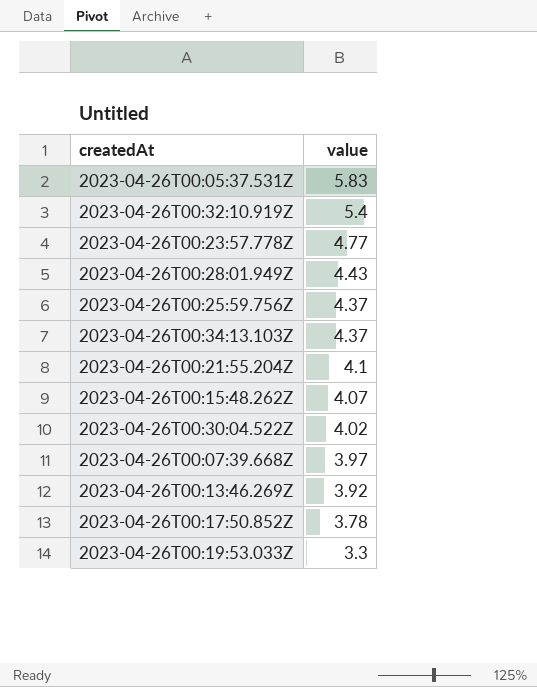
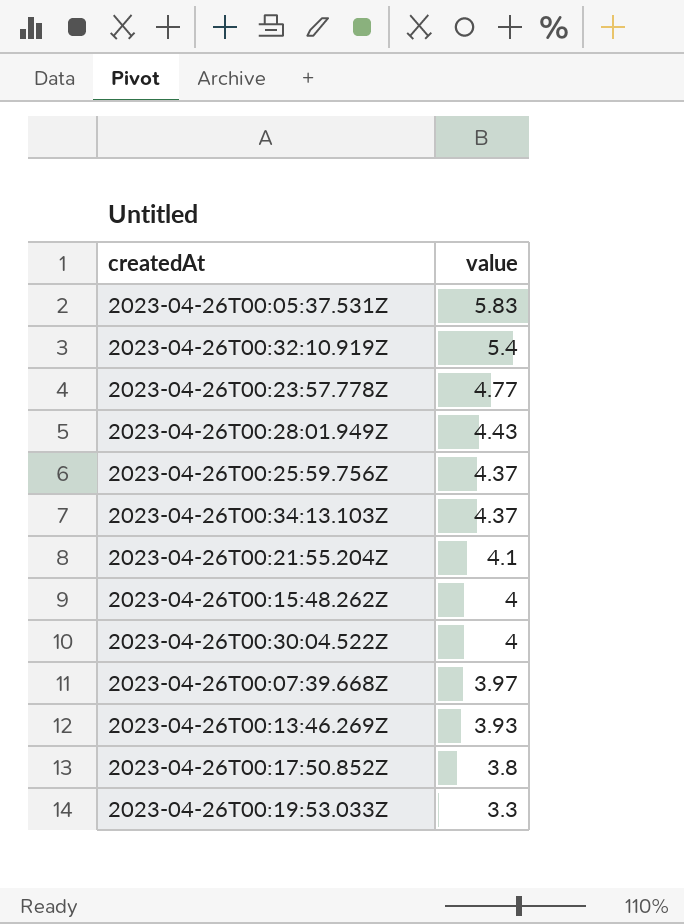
2023-04-26T00:15:48.262Z | value: 4.07 -> 4
2023-04-26T00:30:04.522Z | value: 4.02 -> 4
2023-04-26T00:13:46.269Z | value: 3.92 -> 3.93
2023-04-26T00:17:50.852Z | value: 3.78 -> 3.8

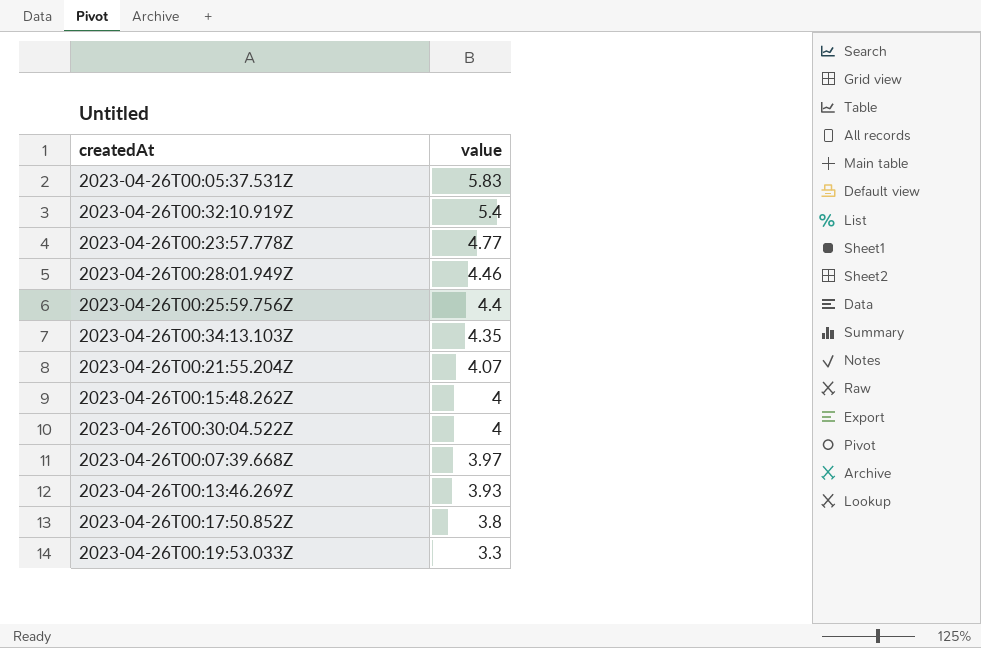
2023-04-26T00:28:01.949Z | value: 4.43 -> 4.46
2023-04-26T00:25:59.756Z | value: 4.37 -> 4.4
2023-04-26T00:34:13.103Z | value: 4.37 -> 4.35
2023-04-26T00:21:55.204Z | value: 4.1 -> 4.07

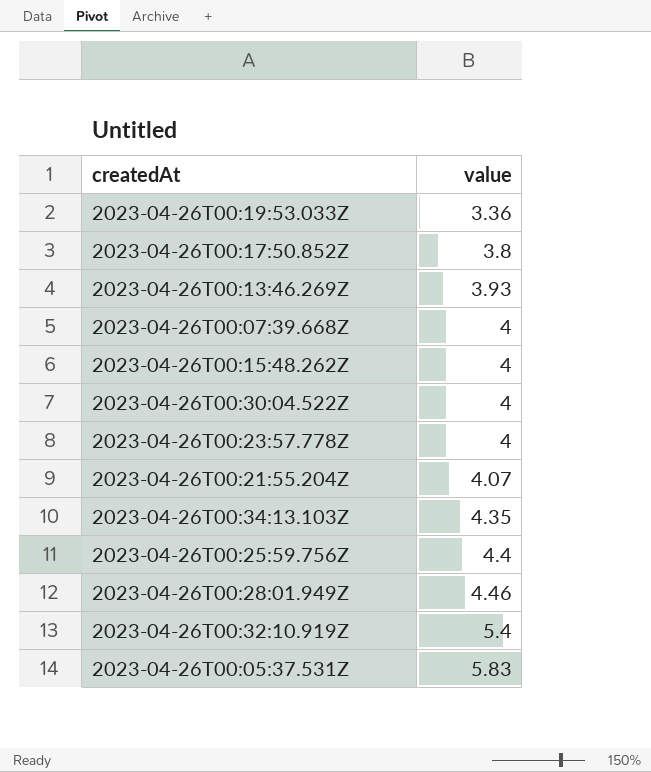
row order: value descending -> value ascending
2023-04-26T00:19:53.033Z | value: 3.3 -> 3.36
2023-04-26T00:07:39.668Z | value: 3.97 -> 4
2023-04-26T00:23:57.778Z | value: 4.77 -> 4

